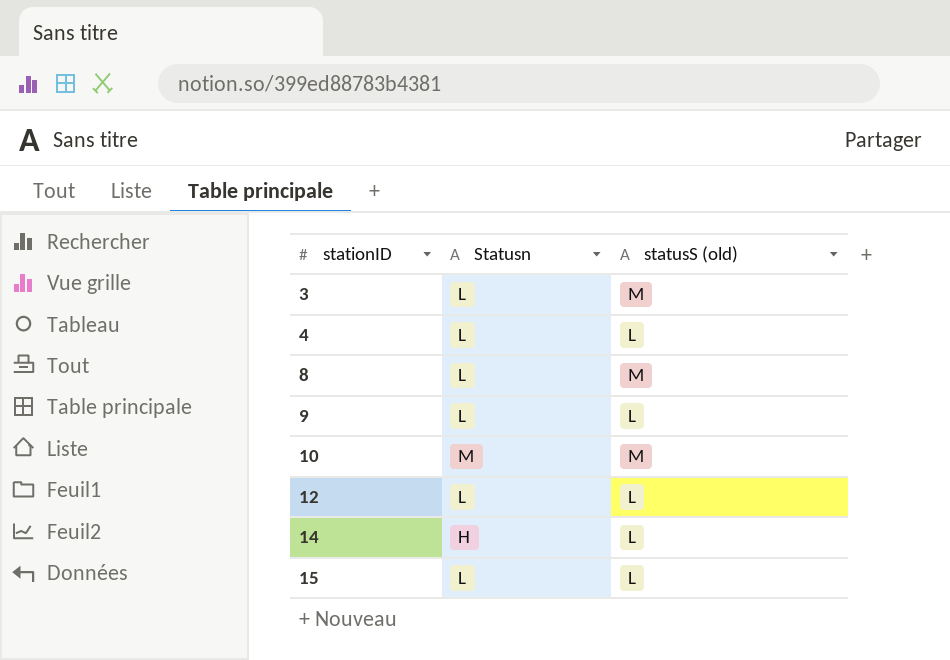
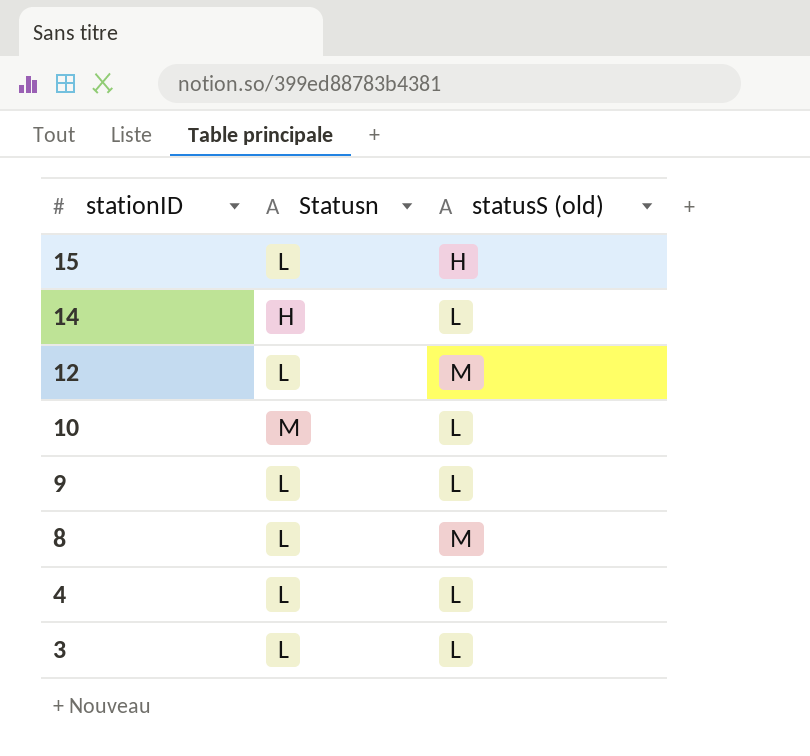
row order: stationID ascending -> stationID descending
15 | statusS (old): L -> H
12 | statusS (old): L -> M
10 | statusS (old): M -> L
3 | statusS (old): M -> L

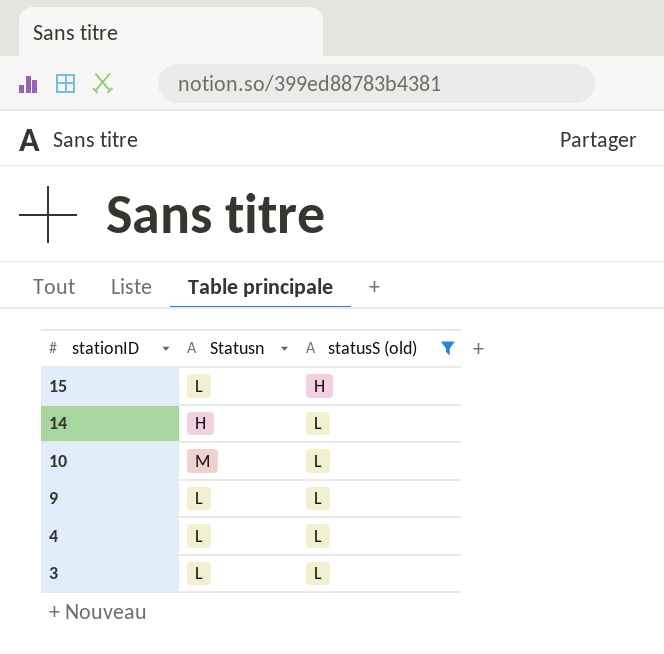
filter: none -> statusS (old) != M

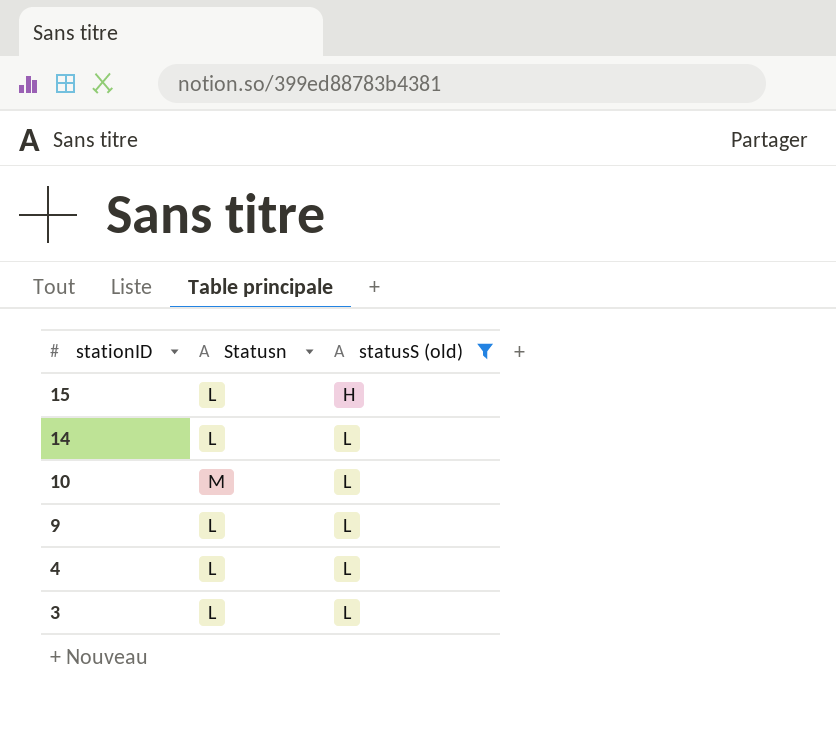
14 | Statusn: H -> L

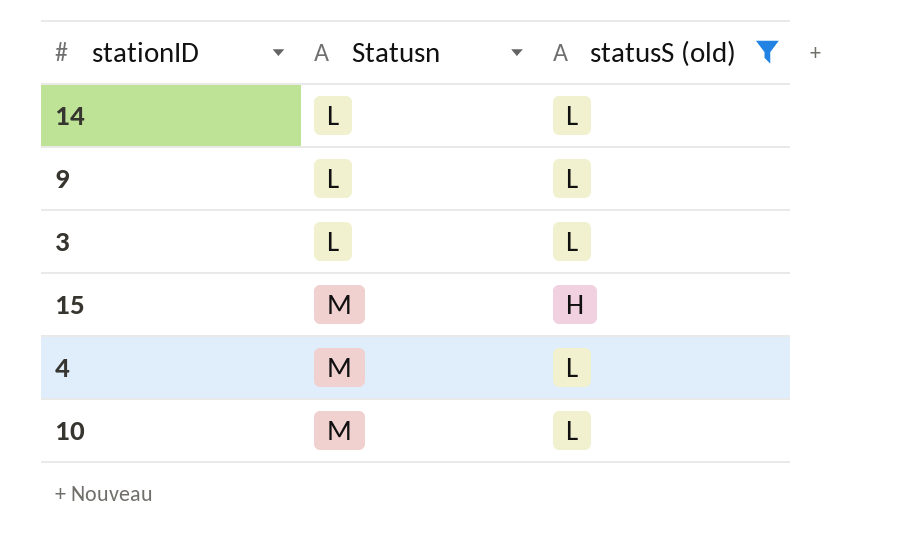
row order: stationID descending -> Statusn ascending
15 | Statusn: L -> M
4 | Statusn: L -> M

